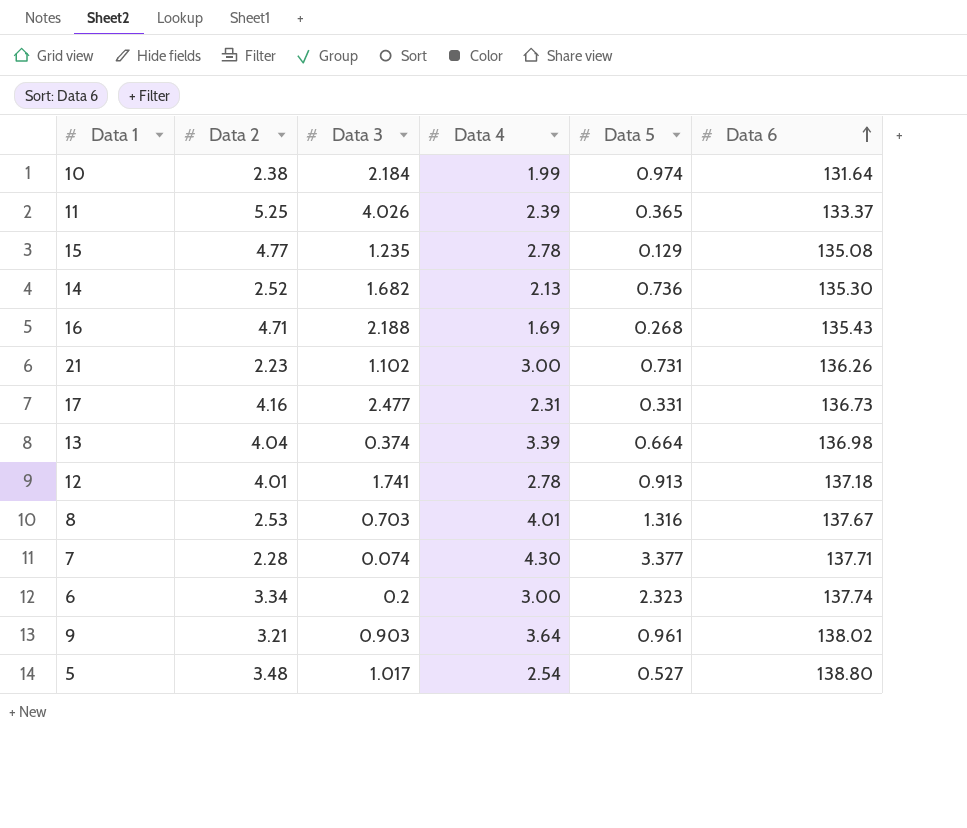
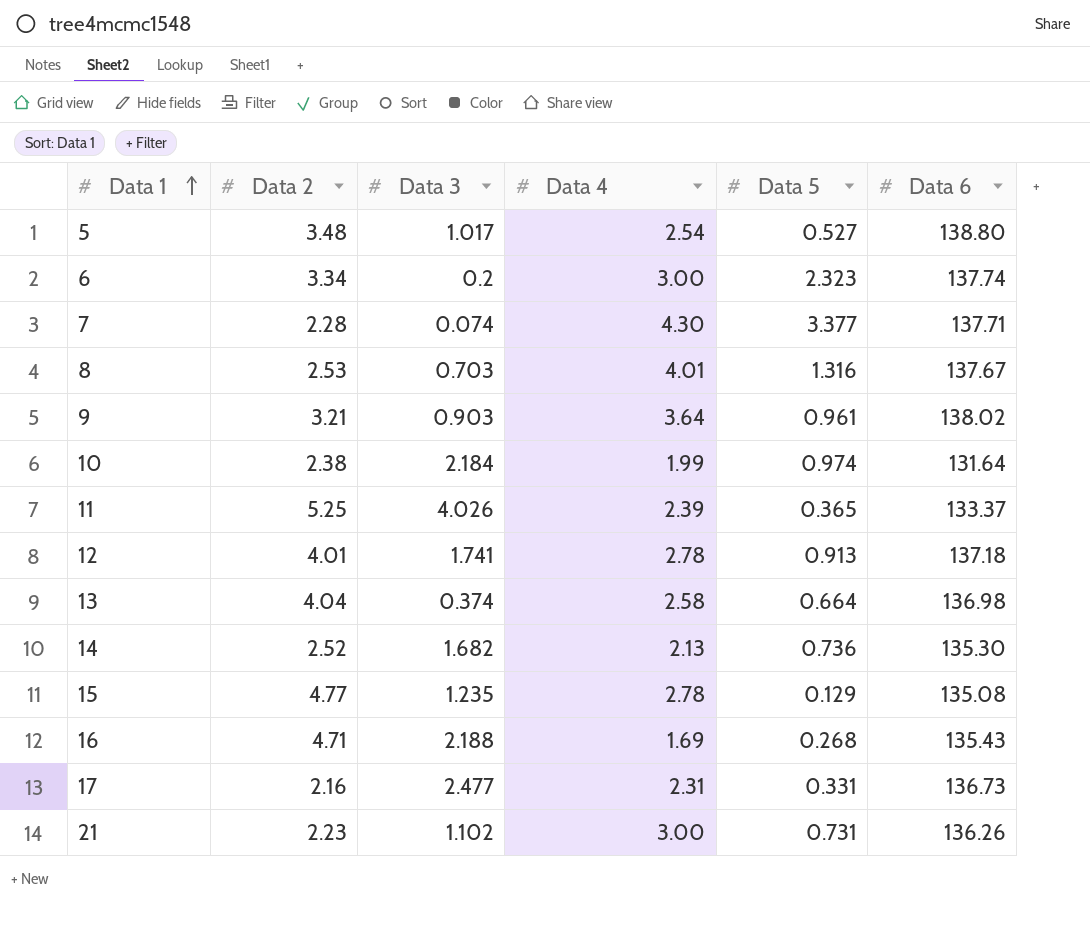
row order: Data 6 ascending -> Data 1 ascending
13 | Data 4: 3.39 -> 2.58
17 | Data 2: 4.16 -> 2.16

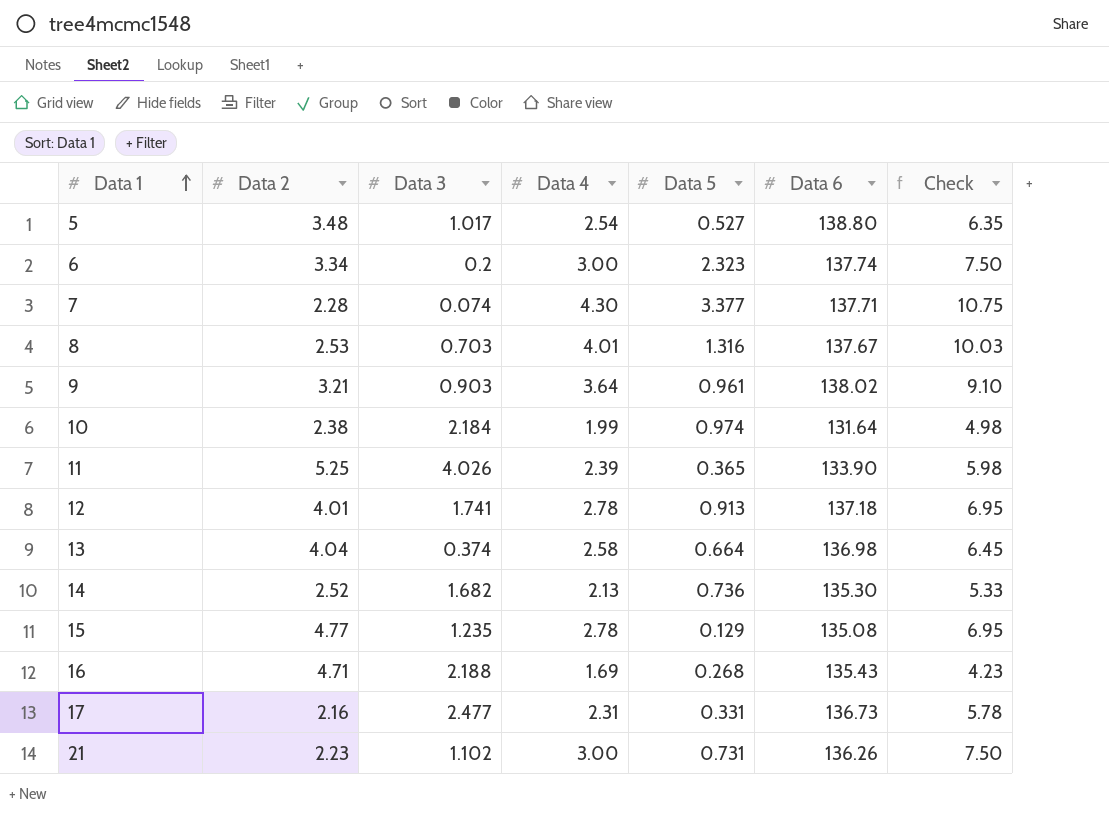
column Check | formula: none -> [Data 4] * 2.5
11 | Data 6: 133.37 -> 133.90

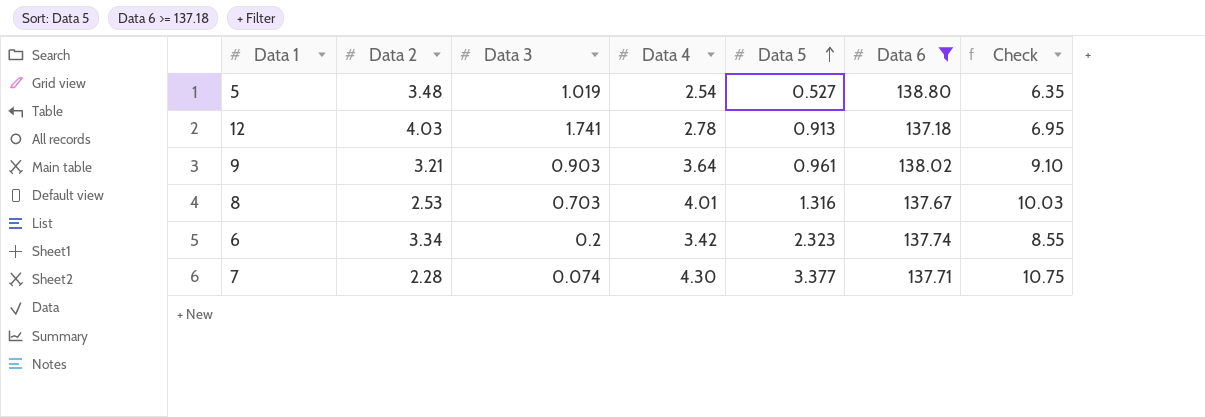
filter: none -> Data 6 >= 137.18
row order: Data 1 ascending -> Data 5 ascending
5 | Data 3: 1.017 -> 1.019
12 | Data 2: 4.01 -> 4.03
6 | Data 4: 3.00 -> 3.42
6 | Check: 7.50 -> 8.55

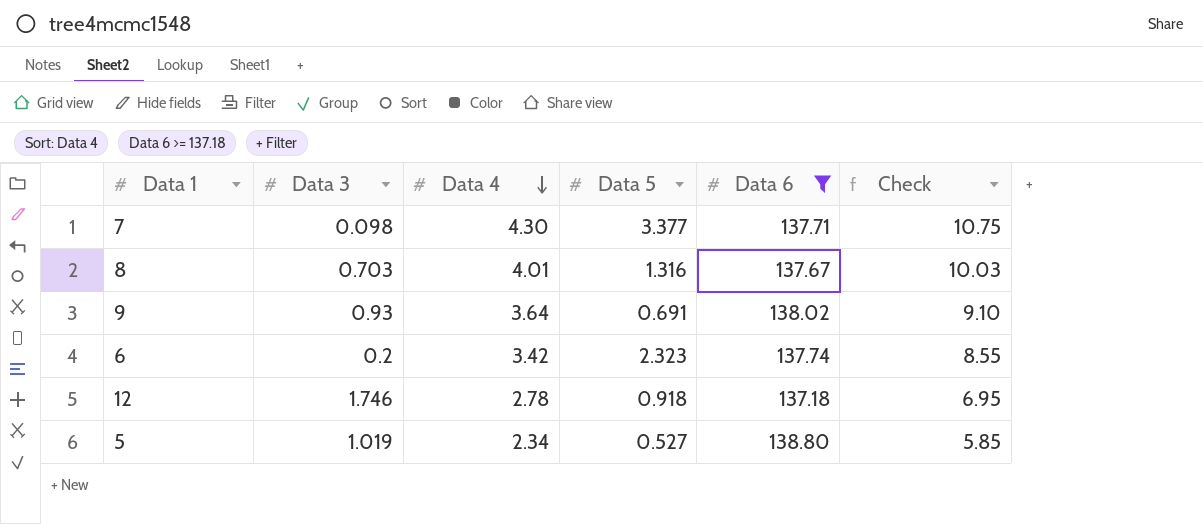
row order: Data 5 ascending -> Data 4 descending
column Data 2 | position: 2 -> none
7 | Data 3: 0.074 -> 0.098
9 | Data 3: 0.903 -> 0.93
9 | Data 5: 0.961 -> 0.691
12 | Data 3: 1.741 -> 1.746
12 | Data 5: 0.913 -> 0.918
5 | Data 4: 2.54 -> 2.34
5 | Check: 6.35 -> 5.85

